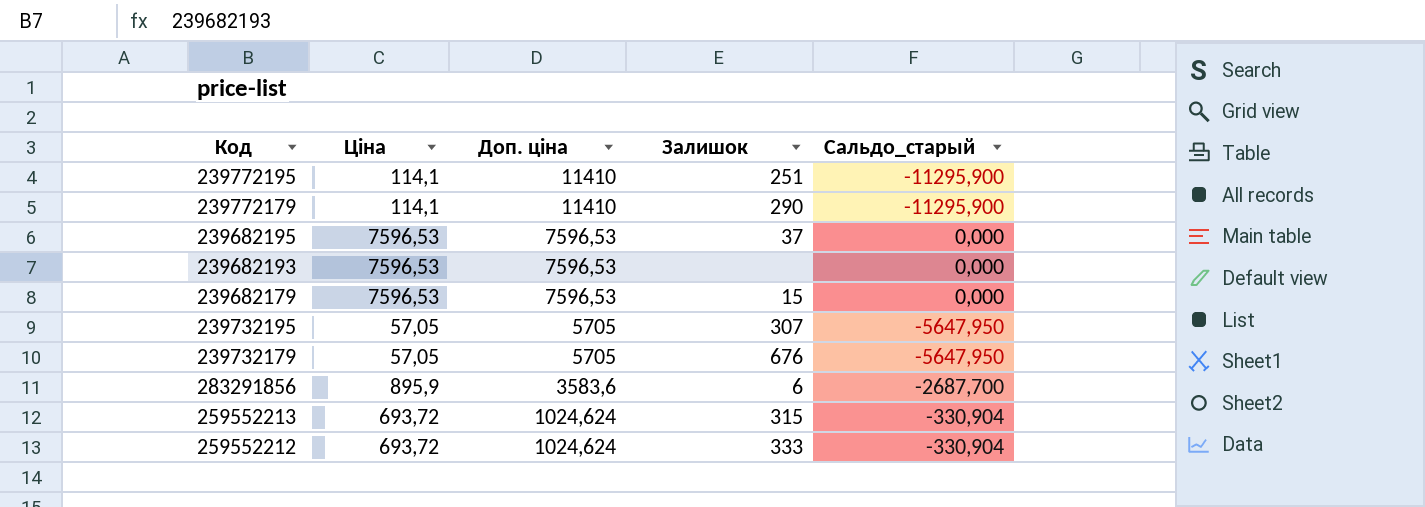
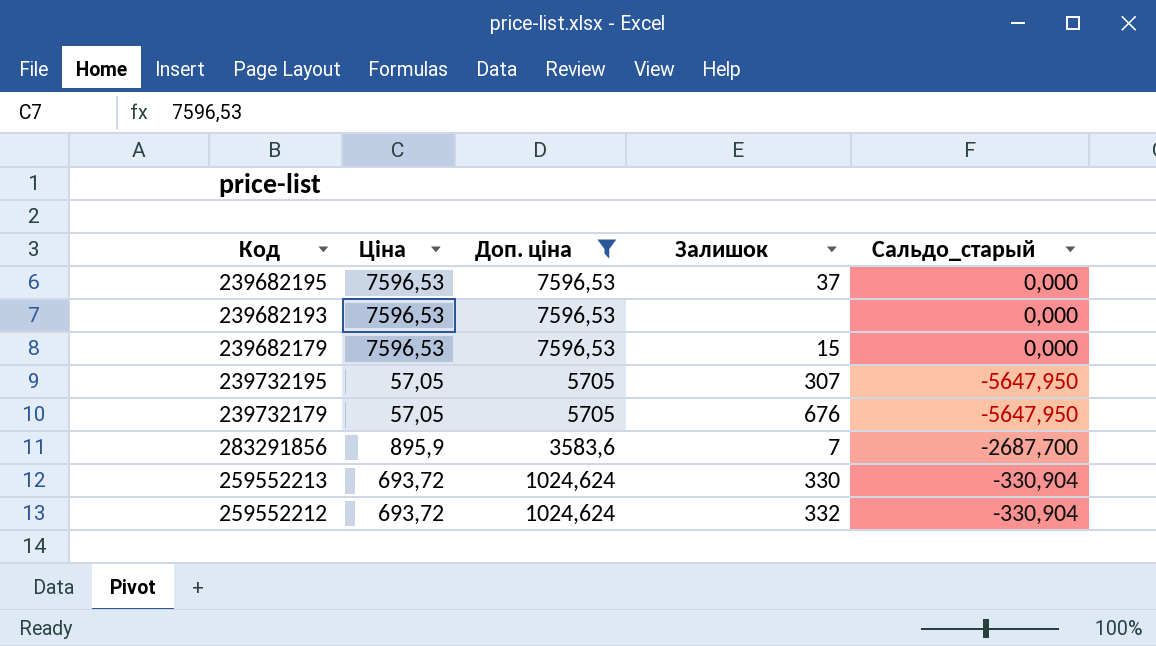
filter: none -> Доп. ціна != 11410
283291856 | Залишок: 6 -> 7
259552213 | Залишок: 315 -> 330
259552212 | Залишок: 333 -> 332

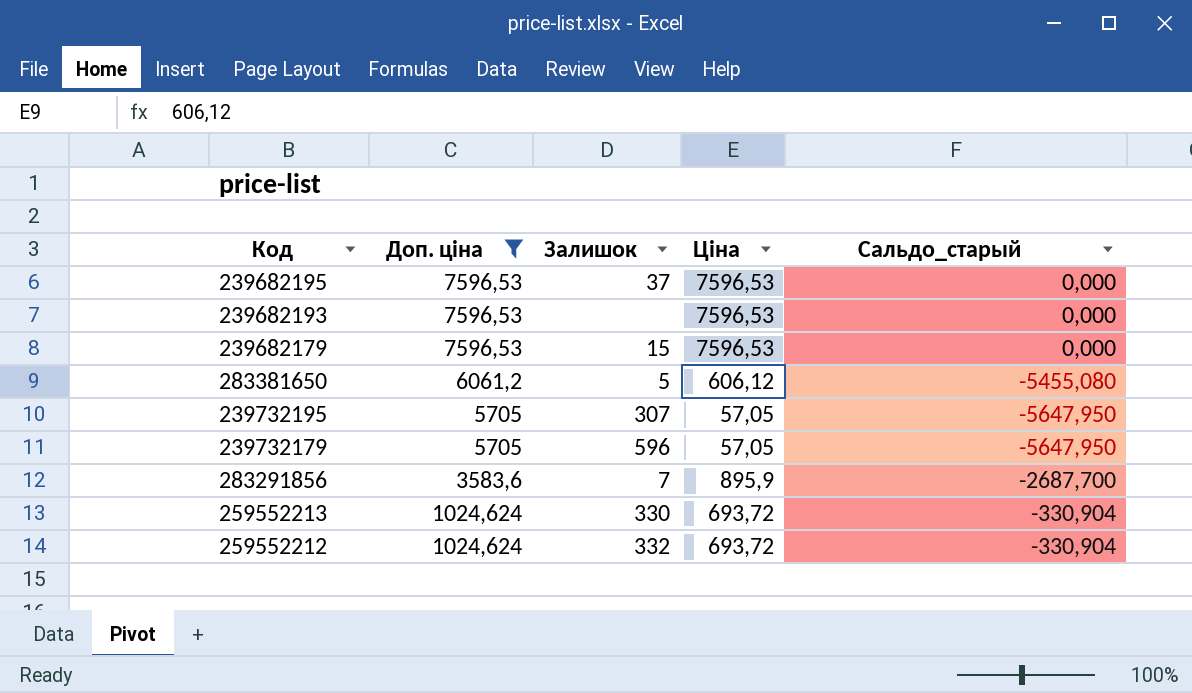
column Ціна | position: 2 -> 4
row 283381650: none -> 6061,2 | 5 | 606,12 | -5455,080
239732179 | Залишок: 676 -> 596

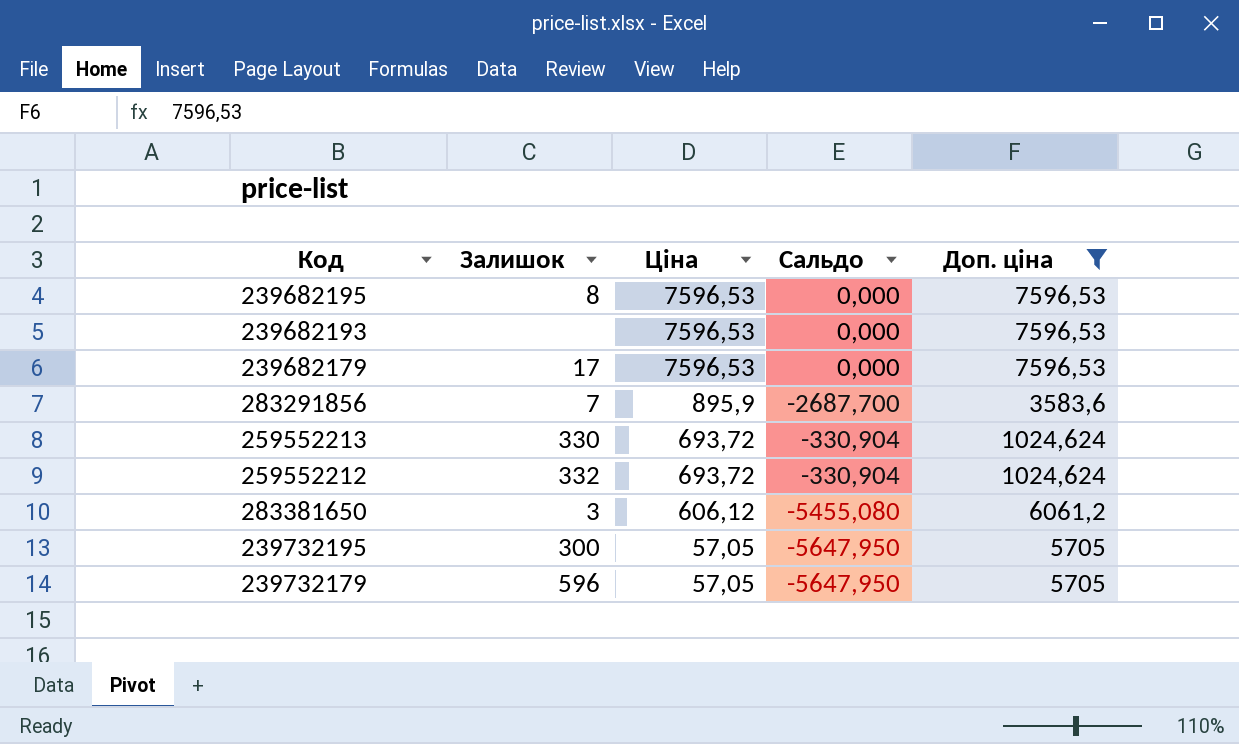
row order: Доп. ціна descending -> Ціна descending
column name: Сальдо_старый -> Сальдо
column Доп. ціна | position: 2 -> 5
239682195 | Залишок: 37 -> 8
239682179 | Залишок: 15 -> 17
283381650 | Залишок: 5 -> 3
239732195 | Залишок: 307 -> 300

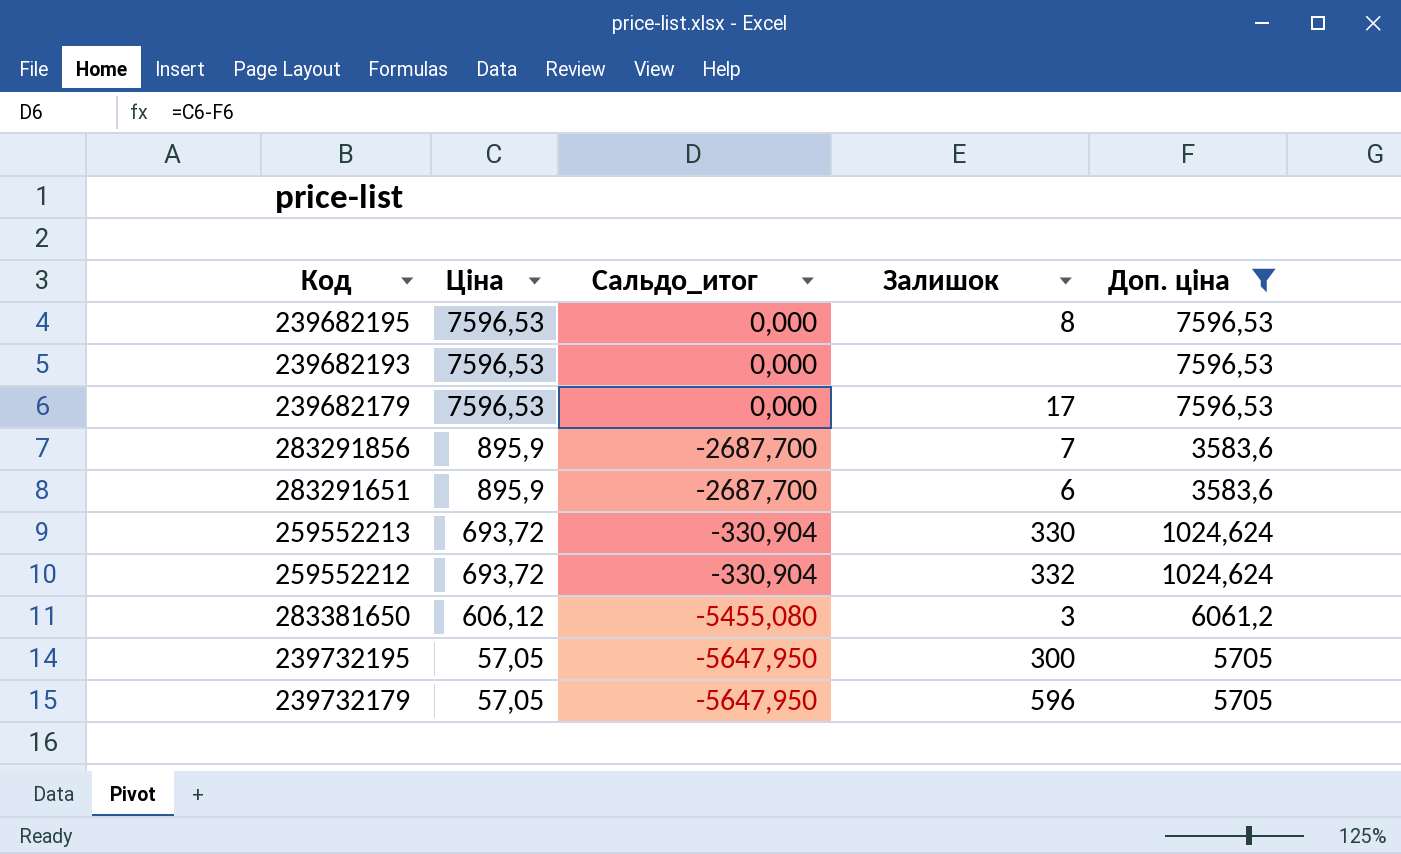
column name: Сальдо -> Сальдо_итог
column Залишок | position: 2 -> 4
row 283291651: none -> 895,9 | -2687,700 | 6 | 3583,6

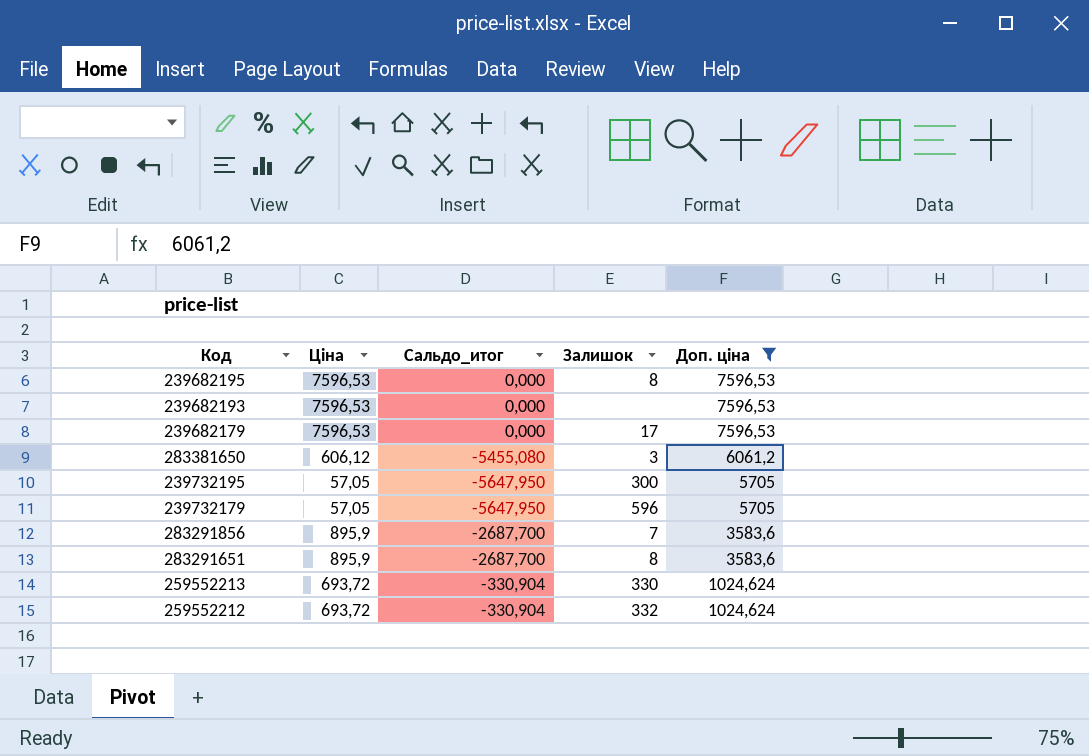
row order: Ціна descending -> Доп. ціна descending
283291651 | Залишок: 6 -> 8

